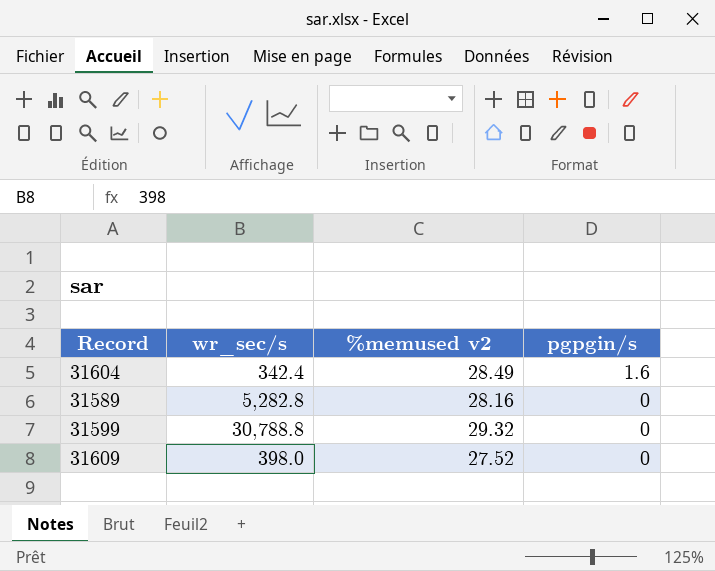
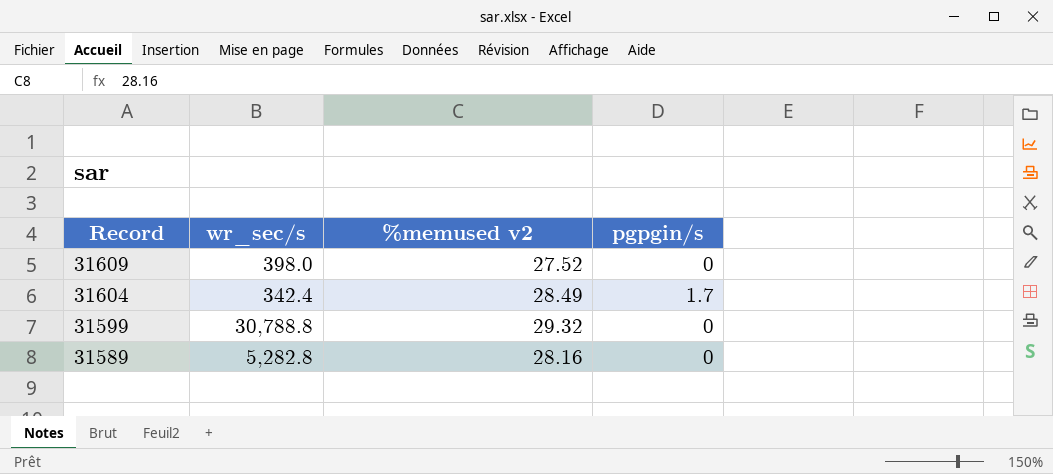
row order: pgpgin/s descending -> Record descending
31604 | pgpgin/s: 1.6 -> 1.7

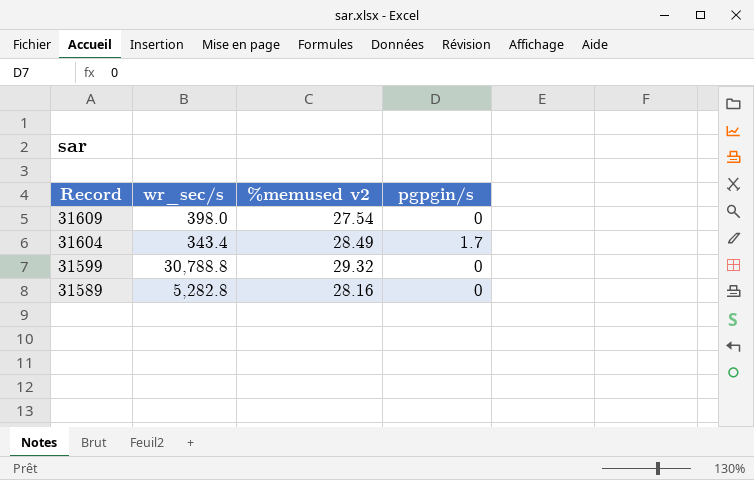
31609 | %memused v2: 27.52 -> 27.54
31604 | wr_sec/s: 342.4 -> 343.4

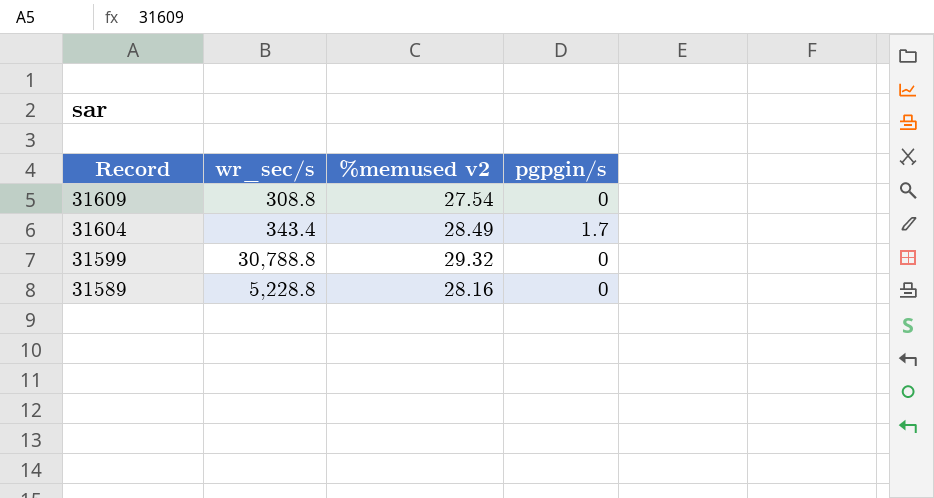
31609 | wr_sec/s: 398.0 -> 308.8
31589 | wr_sec/s: 5,282.8 -> 5,228.8

